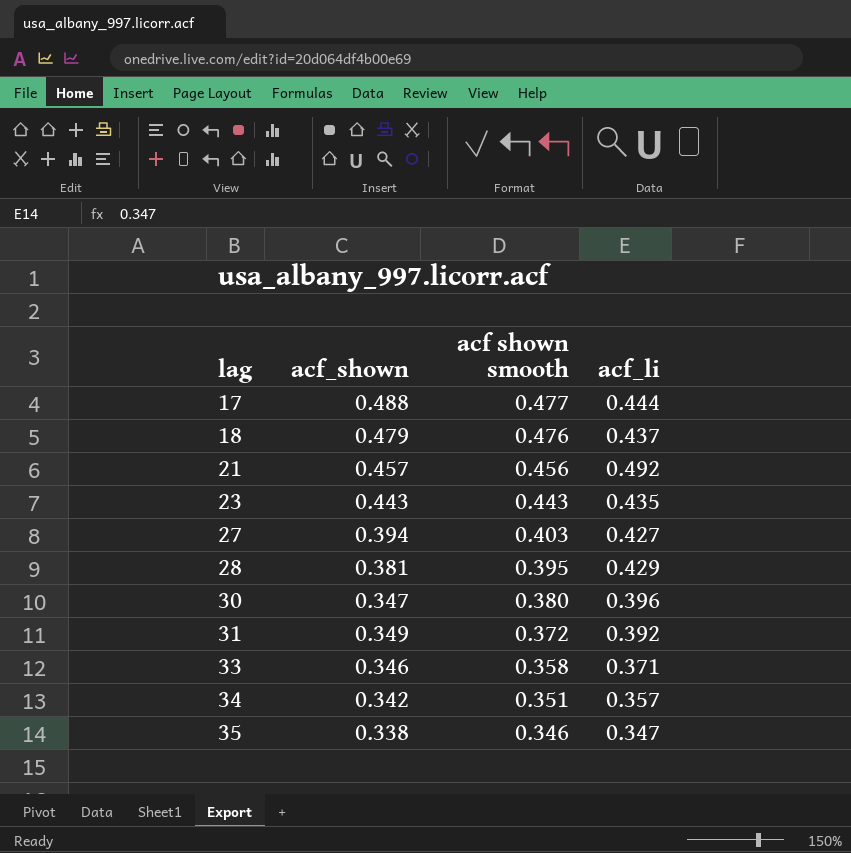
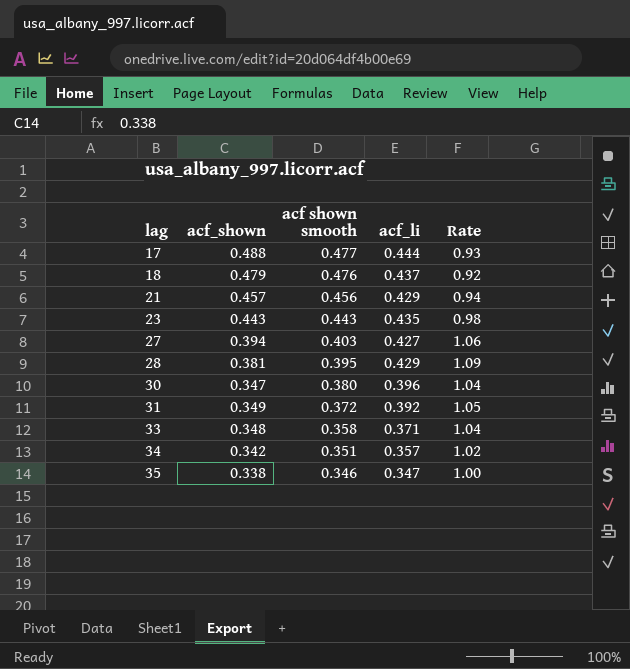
column Rate | formula: none -> [acf_li] / [acf shown smooth]
21 | acf_li: 0.492 -> 0.429
33 | acf_shown: 0.346 -> 0.348

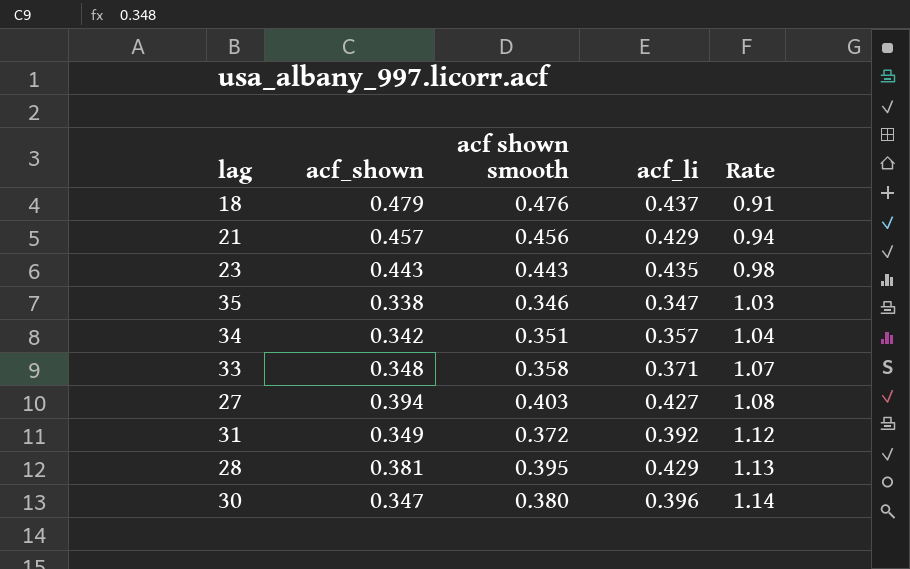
row order: lag ascending -> Rate ascending
column Rate | formula: [acf_li] / [acf shown smooth] -> [acf_li] / [acf_shown]
row 17: 0.488 | 0.477 | 0.444 | 0.93 -> none

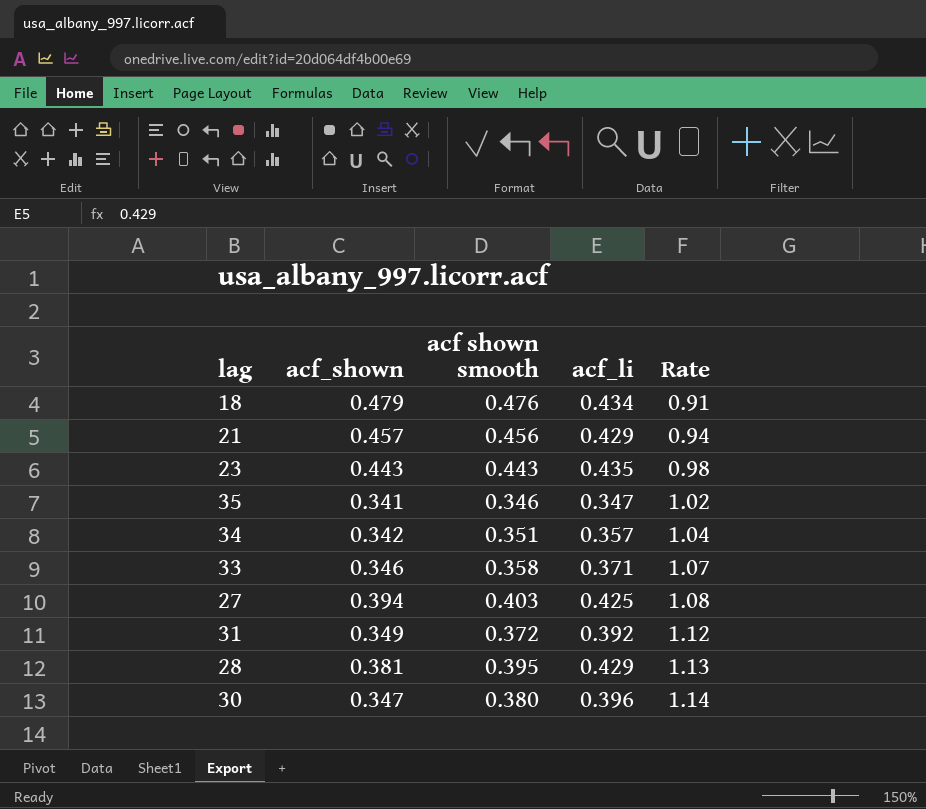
18 | acf_li: 0.437 -> 0.434
35 | acf_shown: 0.338 -> 0.341
35 | Rate: 1.03 -> 1.02
33 | acf_shown: 0.348 -> 0.346
27 | acf_li: 0.427 -> 0.425

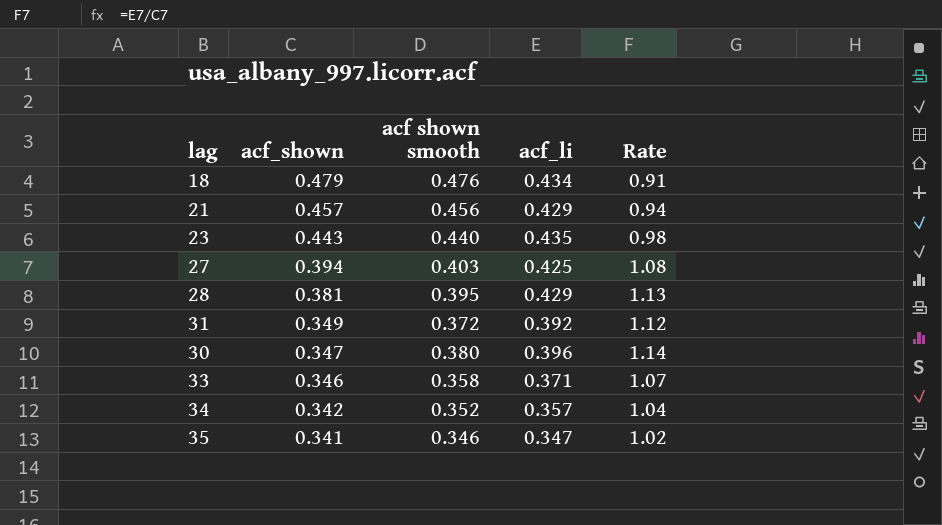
row order: Rate ascending -> acf_shown descending
23 | acf shown smooth: 0.443 -> 0.440
34 | acf shown smooth: 0.351 -> 0.352

